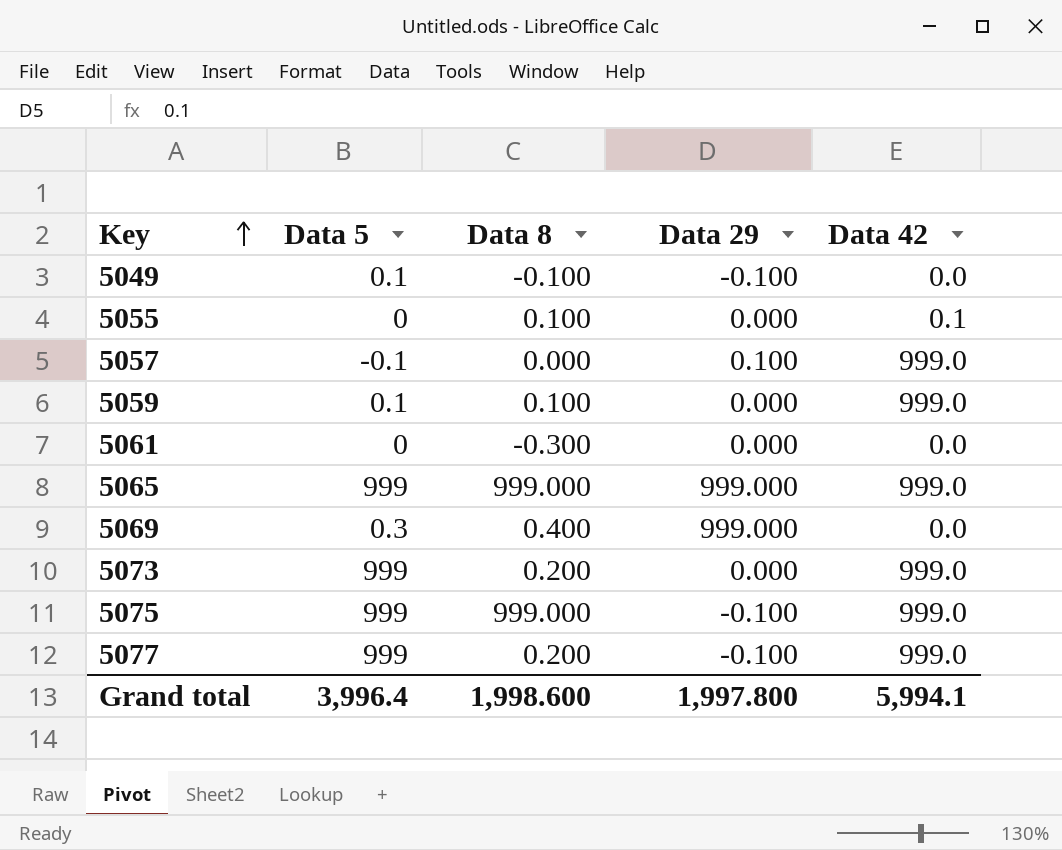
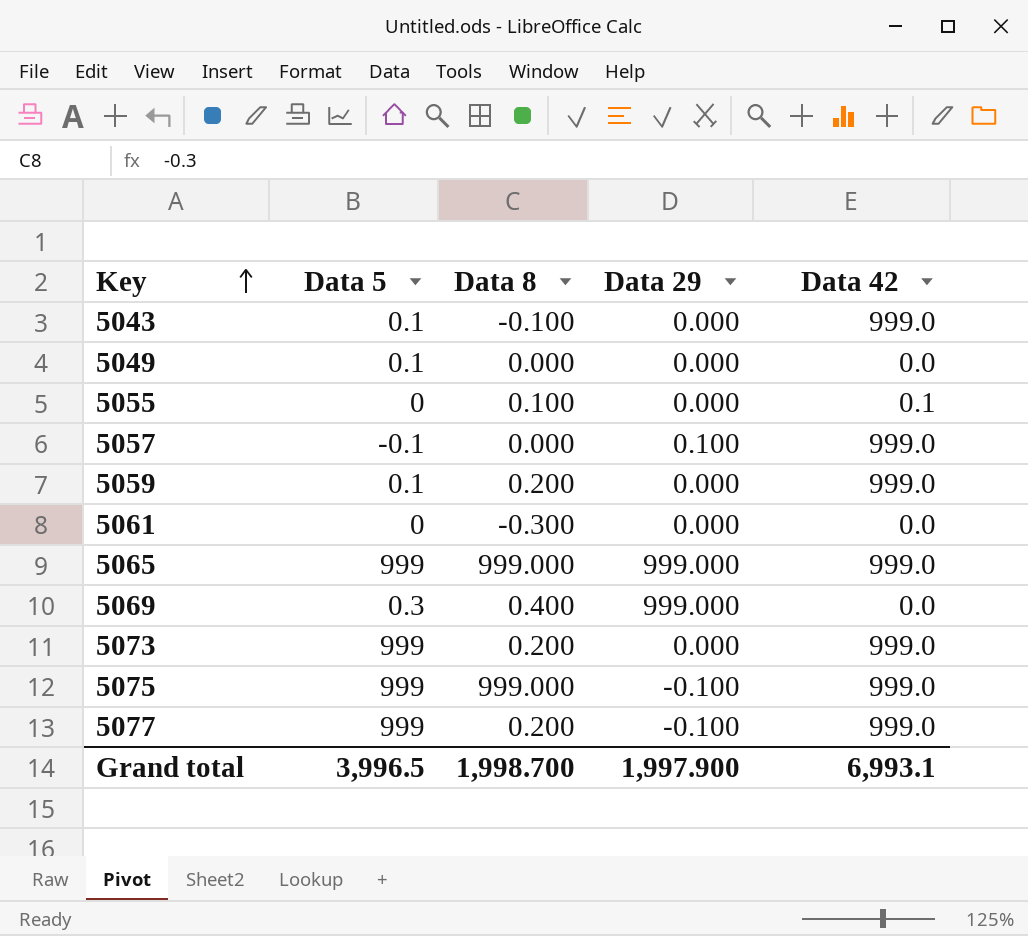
row 5043: none -> 0.1 | -0.100 | 0.000 | 999.0
5049 | Data 8: -0.100 -> 0.000
5049 | Data 29: -0.100 -> 0.000
5059 | Data 8: 0.100 -> 0.200
Grand total | Data 5: 3,996.4 -> 3,996.5
Grand total | Data 8: 1,998.600 -> 1,998.700
Grand total | Data 29: 1,997.800 -> 1,997.900
Grand total | Data 42: 5,994.1 -> 6,993.1

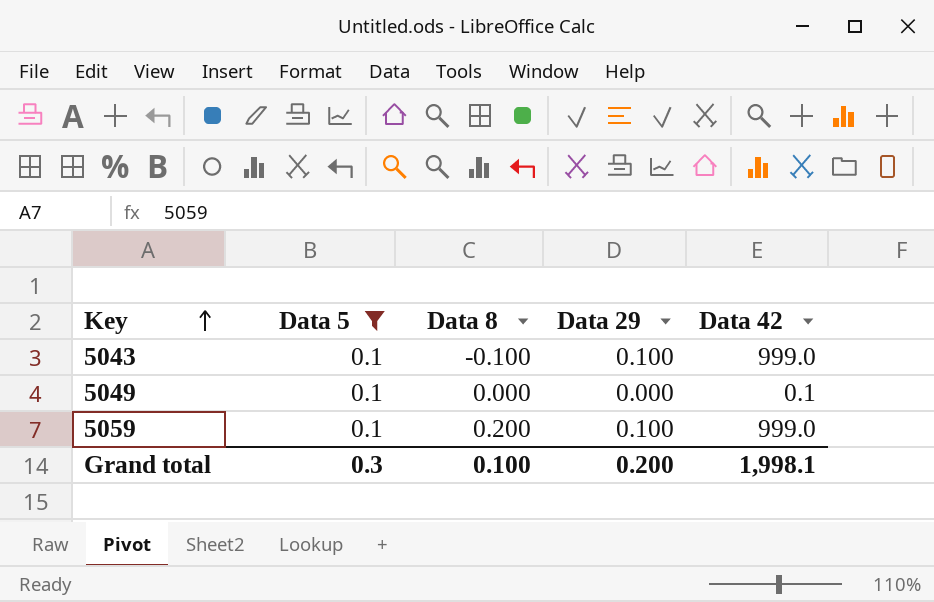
filter: none -> Data 5 = 0.1
5043 | Data 29: 0.000 -> 0.100
5049 | Data 42: 0.0 -> 0.1
5059 | Data 29: 0.000 -> 0.100
Grand total | Data 5: 3,996.5 -> 0.3
Grand total | Data 8: 1,998.700 -> 0.100
Grand total | Data 29: 1,997.900 -> 0.200
Grand total | Data 42: 6,993.1 -> 1,998.1

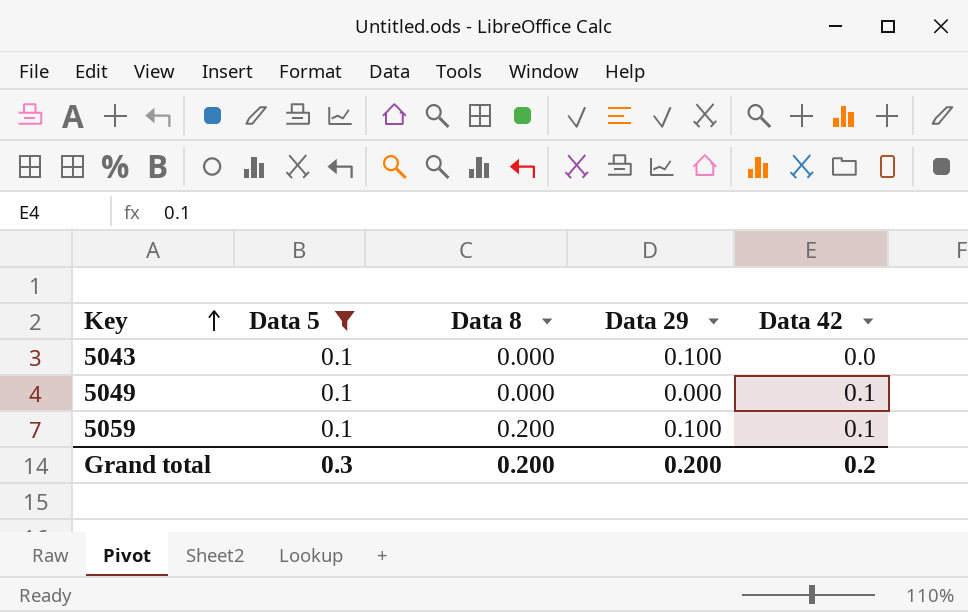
5043 | Data 8: -0.100 -> 0.000
5043 | Data 42: 999.0 -> 0.0
5059 | Data 42: 999.0 -> 0.1
Grand total | Data 8: 0.100 -> 0.200
Grand total | Data 42: 1,998.1 -> 0.2

